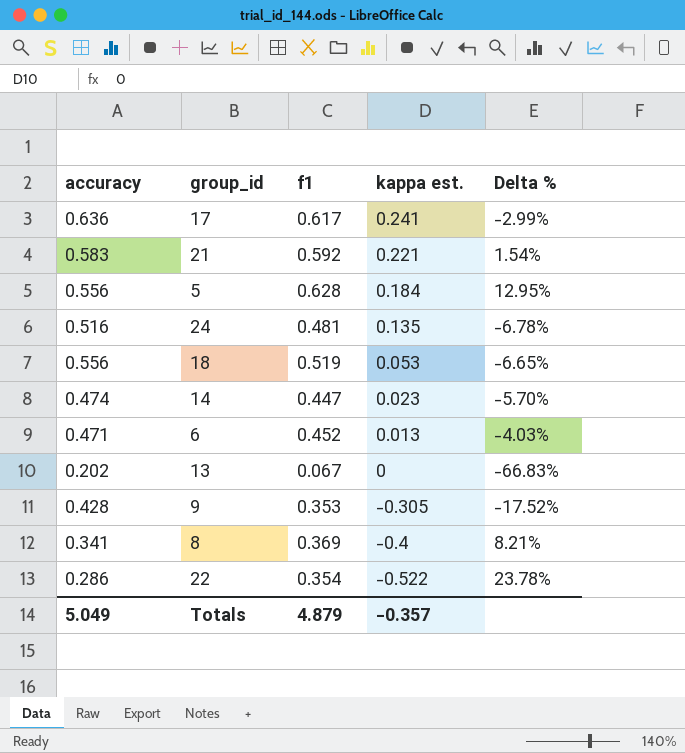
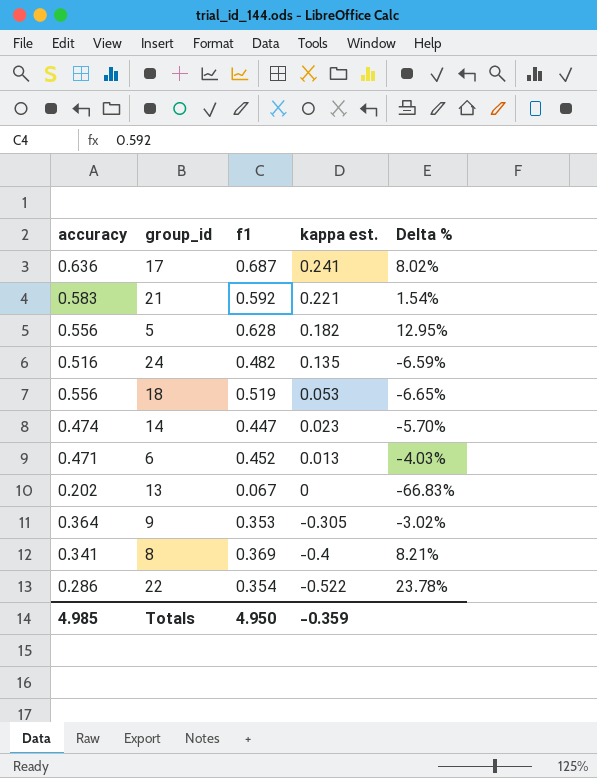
17 | f1: 0.617 -> 0.687
17 | Delta %: -2.99% -> 8.02%
5 | kappa est.: 0.184 -> 0.182
24 | f1: 0.481 -> 0.482
24 | Delta %: -6.78% -> -6.59%
9 | accuracy: 0.428 -> 0.364
9 | Delta %: -17.52% -> -3.02%
Totals | accuracy: 5.049 -> 4.985
Totals | f1: 4.879 -> 4.950
Totals | kappa est.: -0.357 -> -0.359

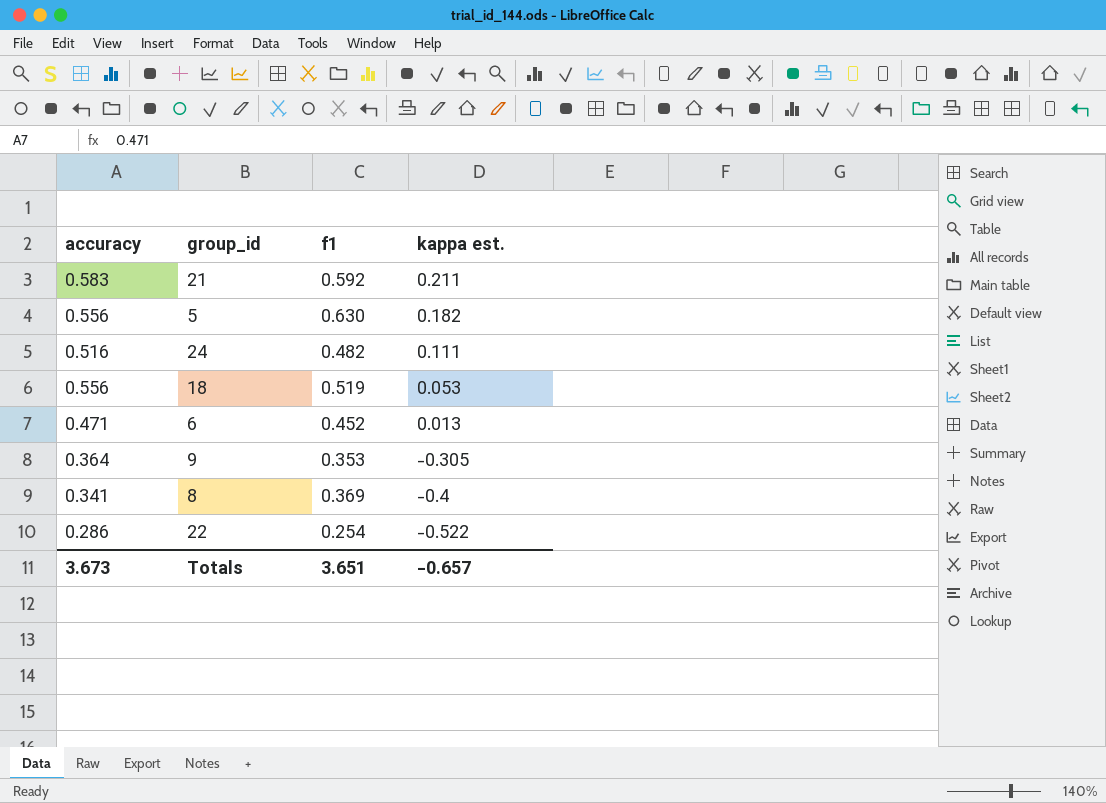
column Delta % | formula: ([f1] - [accuracy]) / [accuracy] -> none
row 17: 0.636 | 0.687 | 0.241 | 8.02% -> none
row 14: 0.474 | 0.447 | 0.023 | -5.70% -> none
row 13: 0.202 | 0.067 | 0 | -66.83% -> none
21 | kappa est.: 0.221 -> 0.211
5 | f1: 0.628 -> 0.630
24 | kappa est.: 0.135 -> 0.111
22 | f1: 0.354 -> 0.254
Totals | accuracy: 4.985 -> 3.673
Totals | f1: 4.950 -> 3.651
Totals | kappa est.: -0.359 -> -0.657

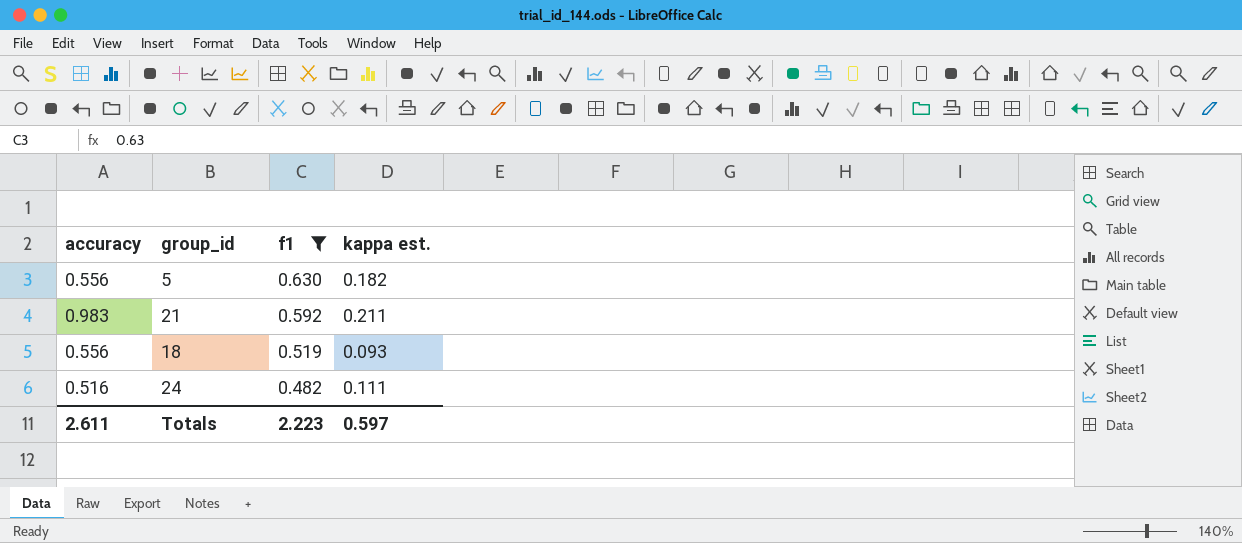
filter: none -> f1 >= 0.482
row order: kappa est. descending -> f1 descending
21 | accuracy: 0.583 -> 0.983
18 | kappa est.: 0.053 -> 0.093
Totals | accuracy: 3.673 -> 2.611
Totals | f1: 3.651 -> 2.223
Totals | kappa est.: -0.657 -> 0.597

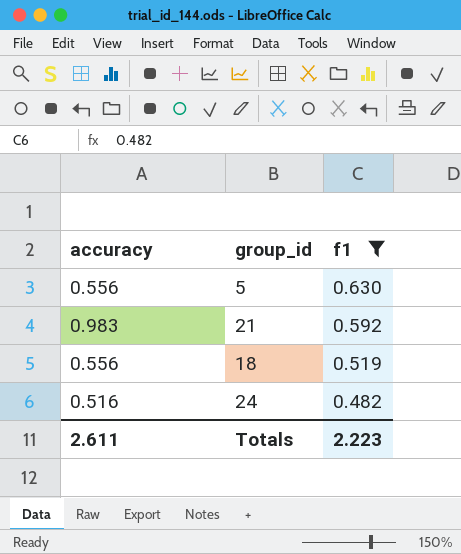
column kappa est. | position: 4 -> none

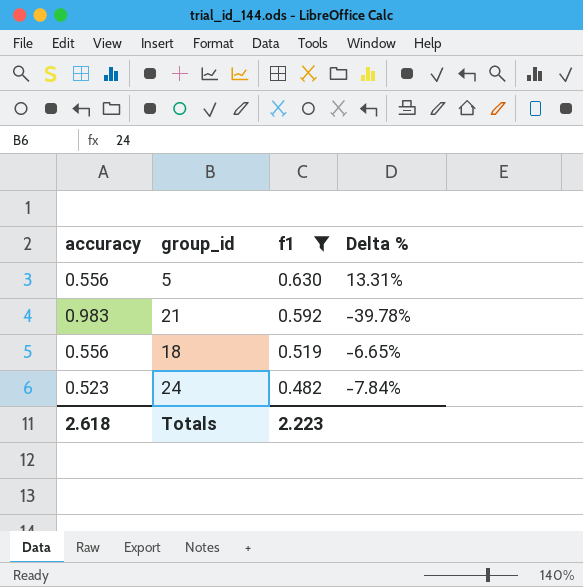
column Delta % | formula: none -> ([f1] - [accuracy]) / [accuracy]
24 | accuracy: 0.516 -> 0.523
Totals | accuracy: 2.611 -> 2.618

